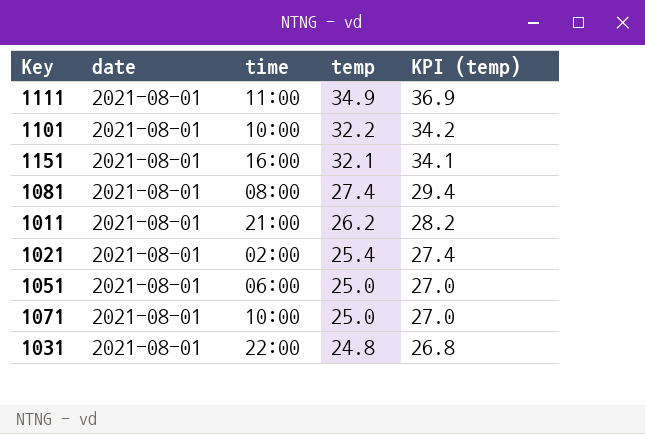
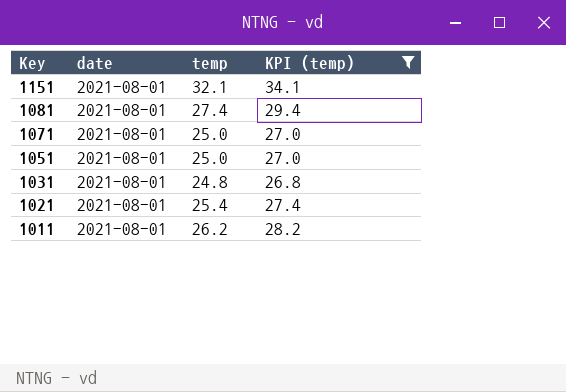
filter: none -> KPI (temp) <= 34.1
row order: temp descending -> Key descending
column time | position: 3 -> none

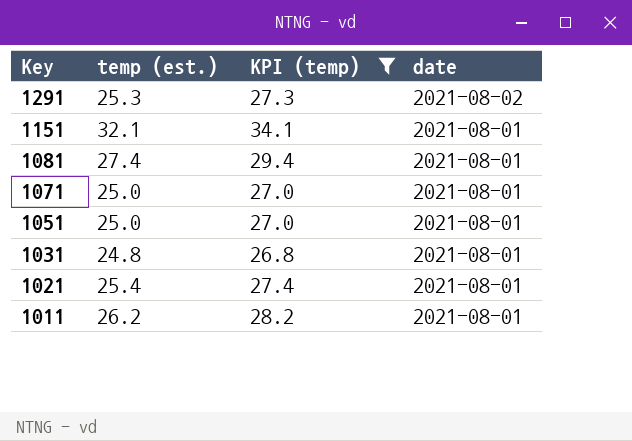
column name: temp -> temp (est.)
column date | position: 2 -> 4
row 1291: none -> 25.3 | 27.3 | 2021-08-02

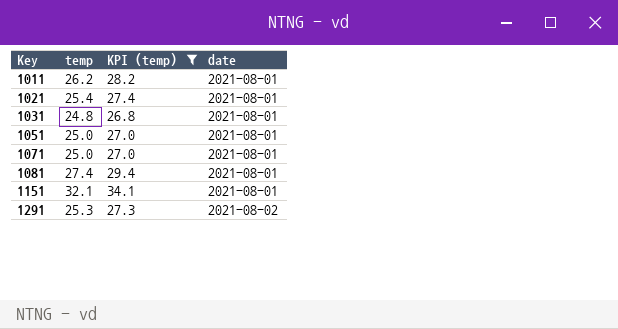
row order: Key descending -> Key ascending
column name: temp (est.) -> temp

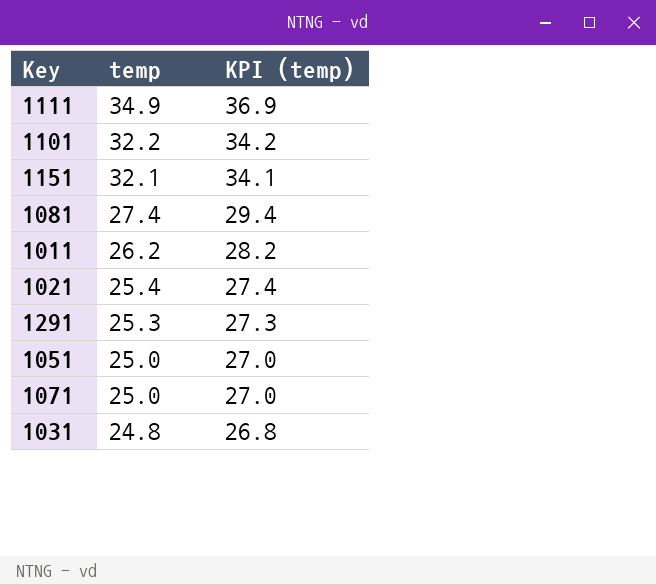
filter: KPI (temp) <= 34.1 -> none
row order: Key ascending -> temp descending
column date | position: 4 -> none

